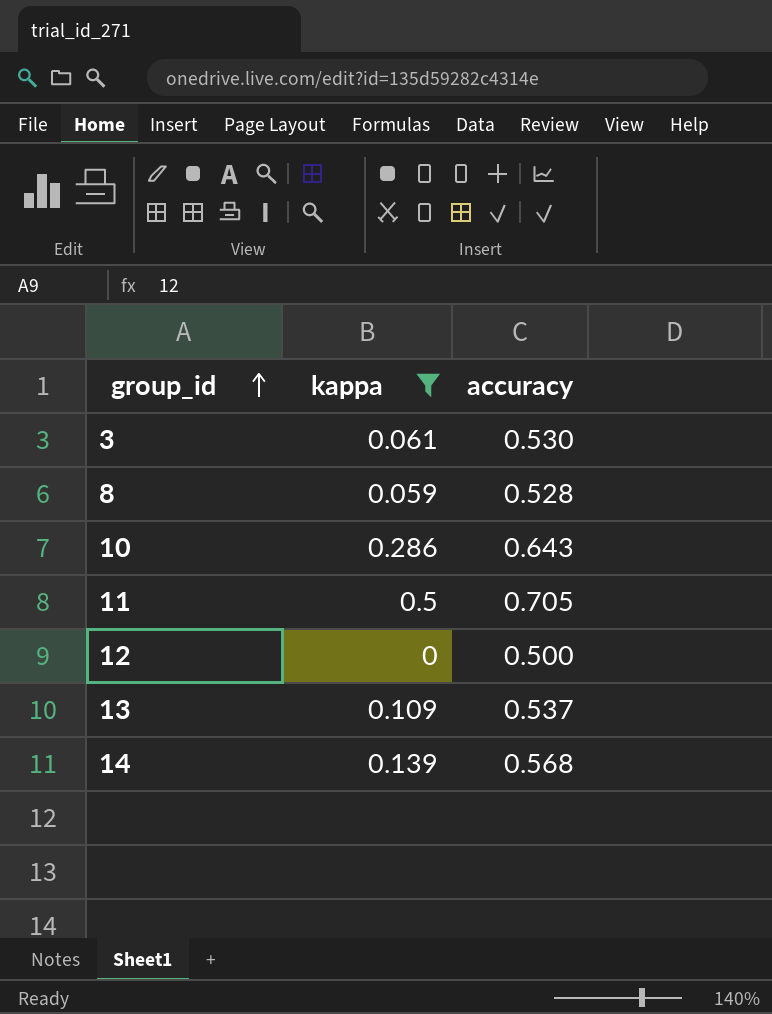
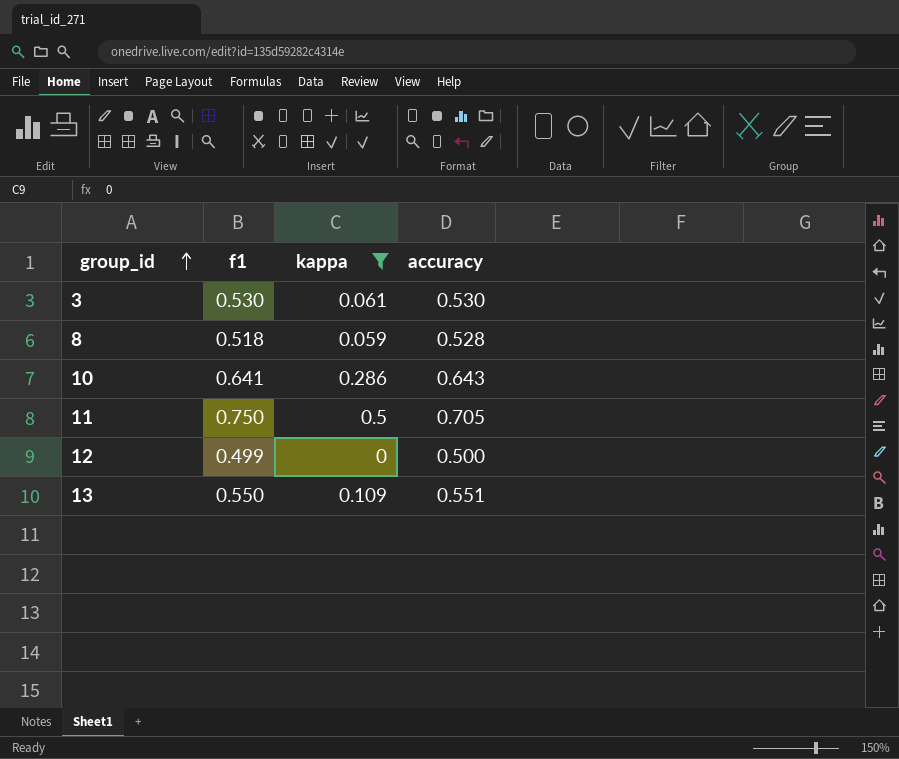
column f1 | position: none -> 2
row 14: 0.139 | 0.568 -> none
13 | accuracy: 0.537 -> 0.551

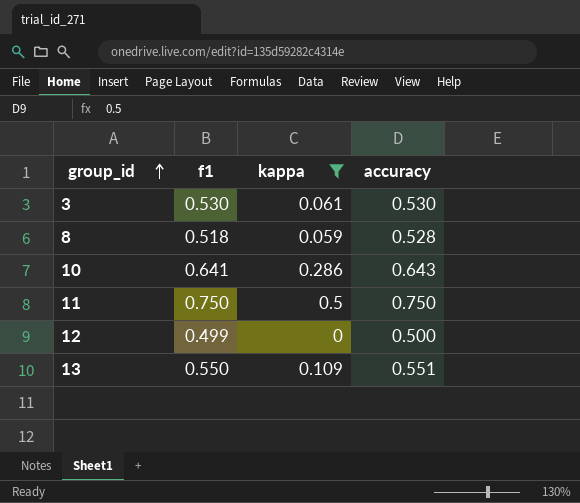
11 | accuracy: 0.705 -> 0.750

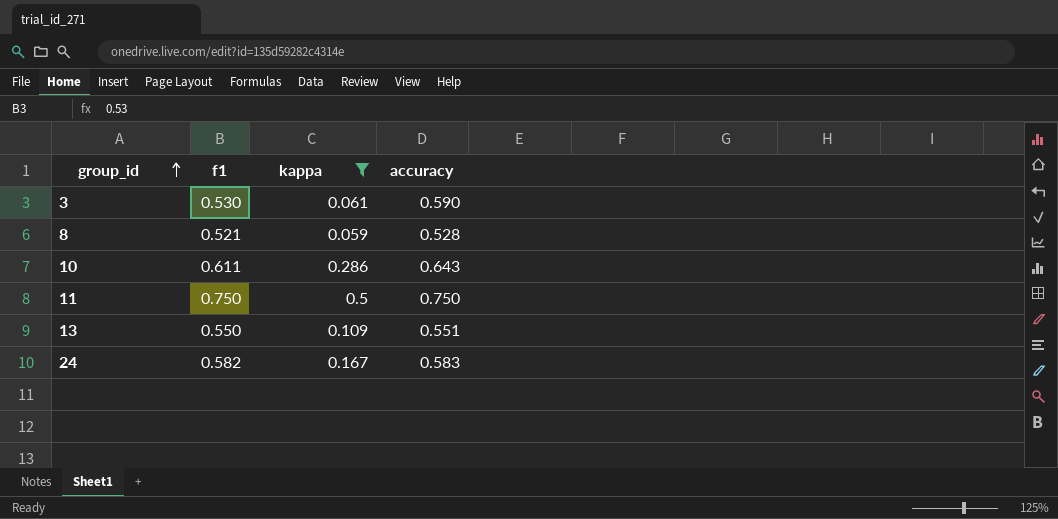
row 12: 0.499 | 0 | 0.500 -> none
3 | accuracy: 0.530 -> 0.590
8 | f1: 0.518 -> 0.521
10 | f1: 0.641 -> 0.611
row 24: none -> 0.582 | 0.167 | 0.583

